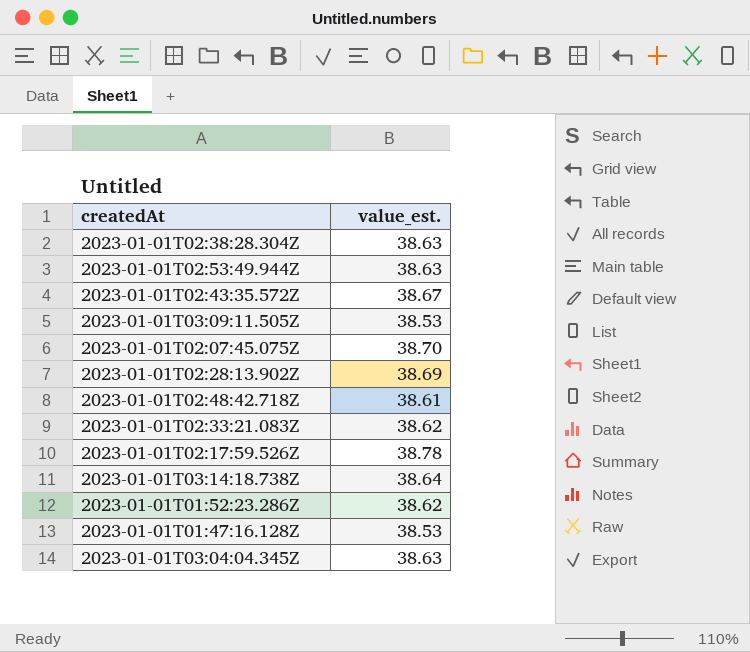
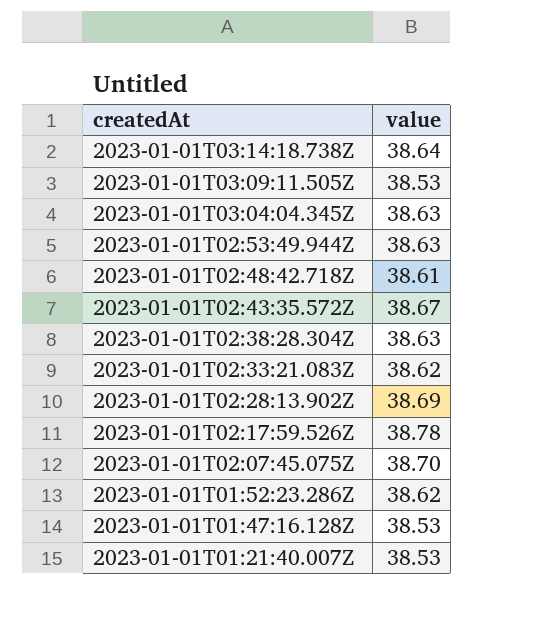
row order: none -> createdAt descending
column name: value_est. -> value
row 2023-01-01T01:21:40.007Z: none -> 38.53

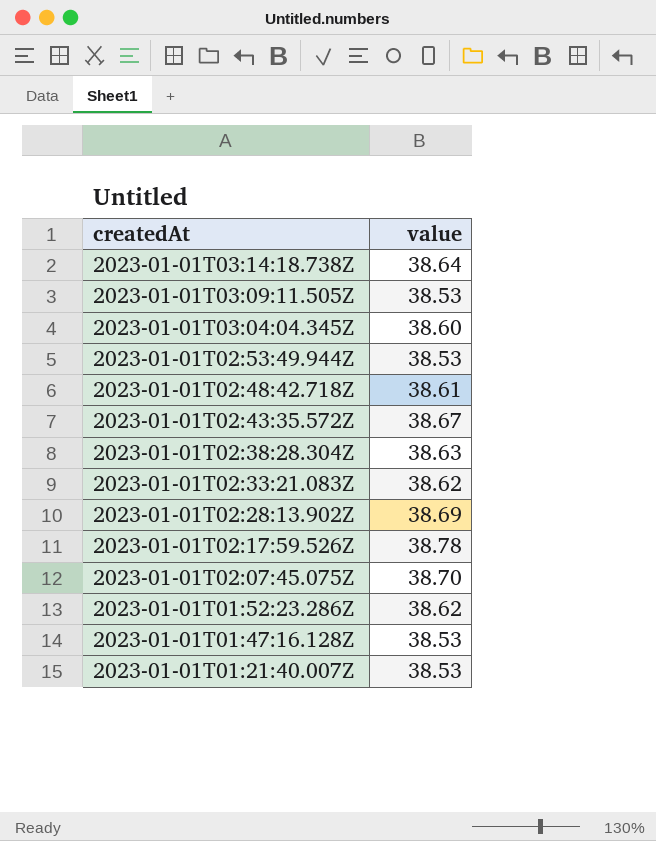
2023-01-01T03:04:04.345Z | value: 38.63 -> 38.60
2023-01-01T02:53:49.944Z | value: 38.63 -> 38.53

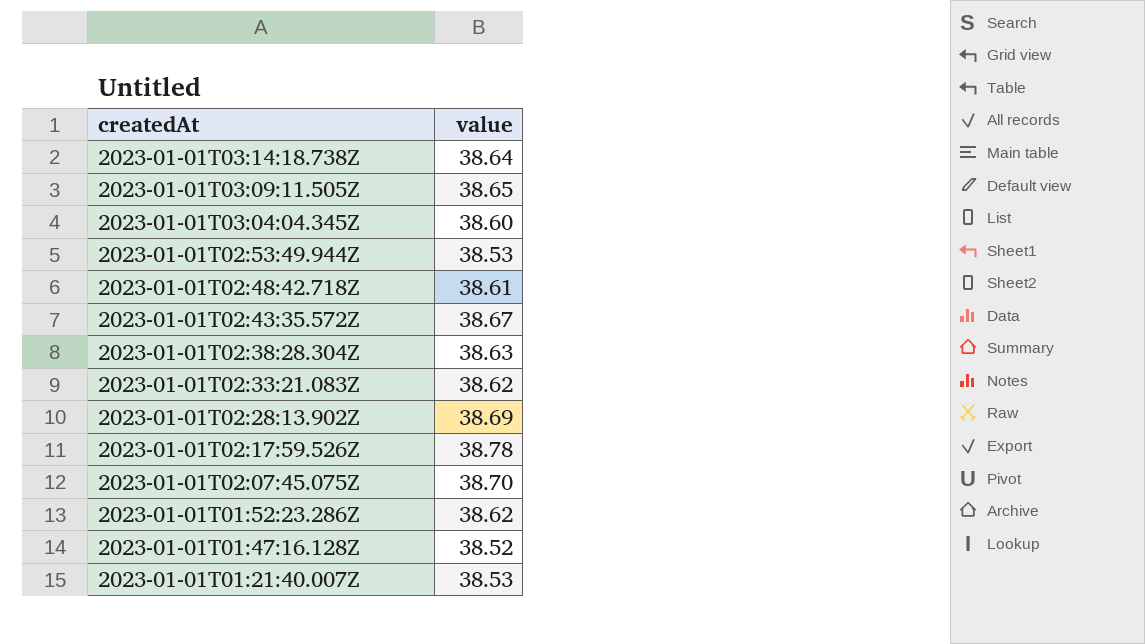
2023-01-01T03:09:11.505Z | value: 38.53 -> 38.65
2023-01-01T01:47:16.128Z | value: 38.53 -> 38.52

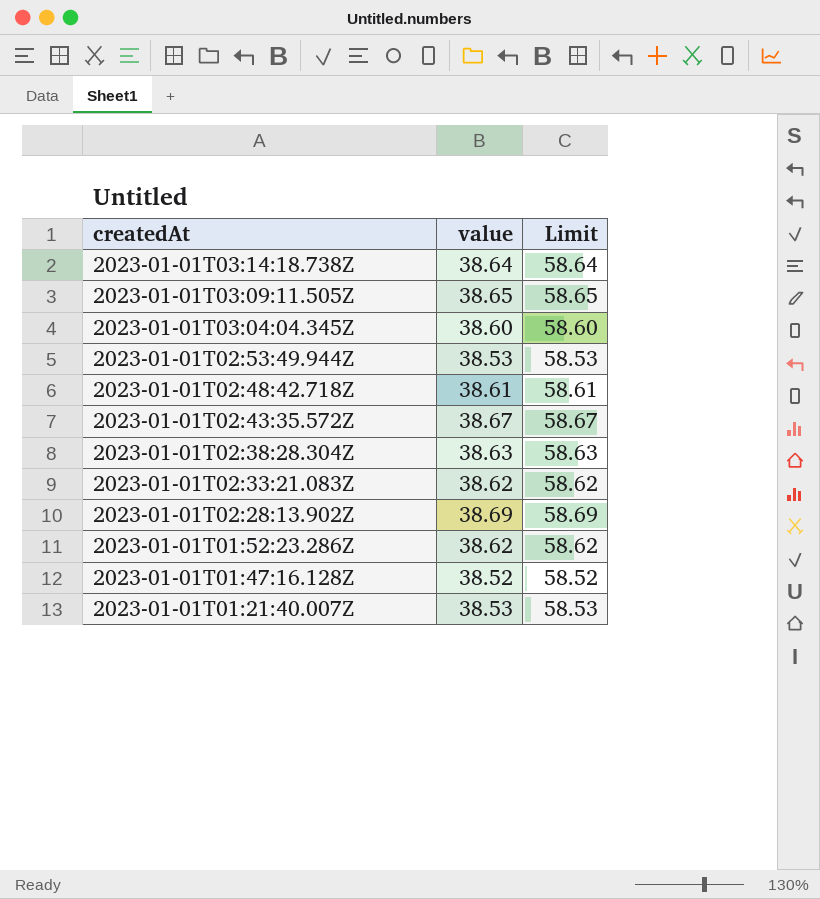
column Limit | formula: none -> [value] + 20
row 2023-01-01T02:17:59.526Z: 38.78 -> none
row 2023-01-01T02:07:45.075Z: 38.70 -> none

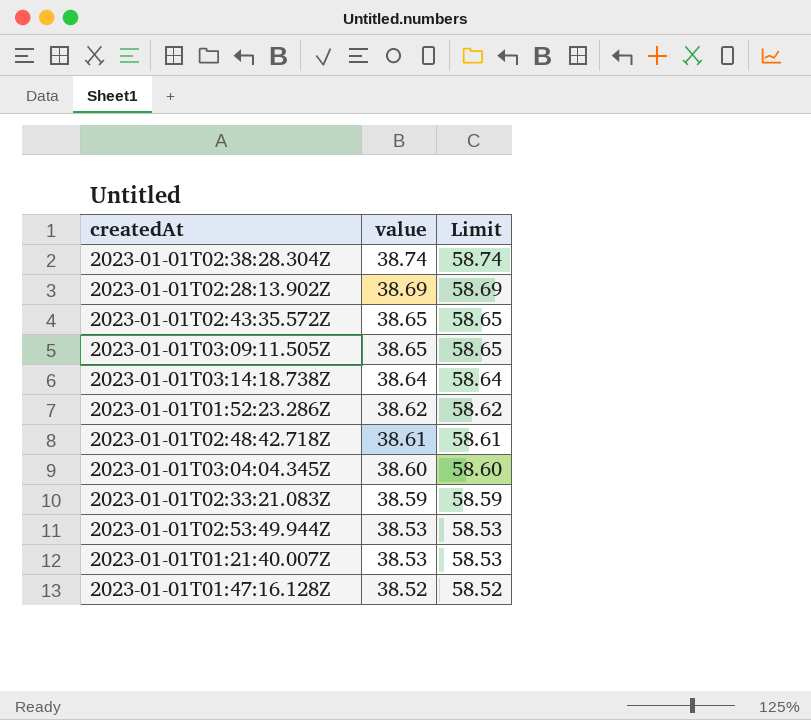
row order: createdAt descending -> value descending
2023-01-01T02:38:28.304Z | value: 38.63 -> 38.74
2023-01-01T02:38:28.304Z | Limit: 58.63 -> 58.74
2023-01-01T02:43:35.572Z | value: 38.67 -> 38.65
2023-01-01T02:43:35.572Z | Limit: 58.67 -> 58.65
2023-01-01T02:33:21.083Z | value: 38.62 -> 38.59
2023-01-01T02:33:21.083Z | Limit: 58.62 -> 58.59

